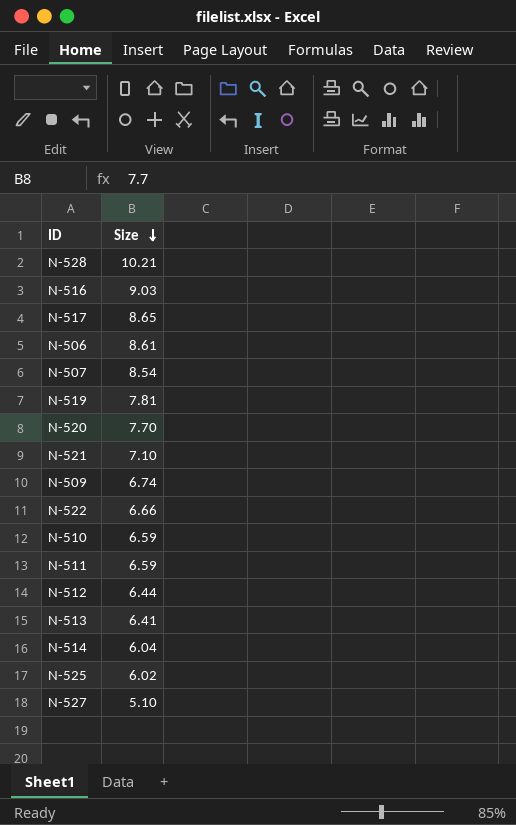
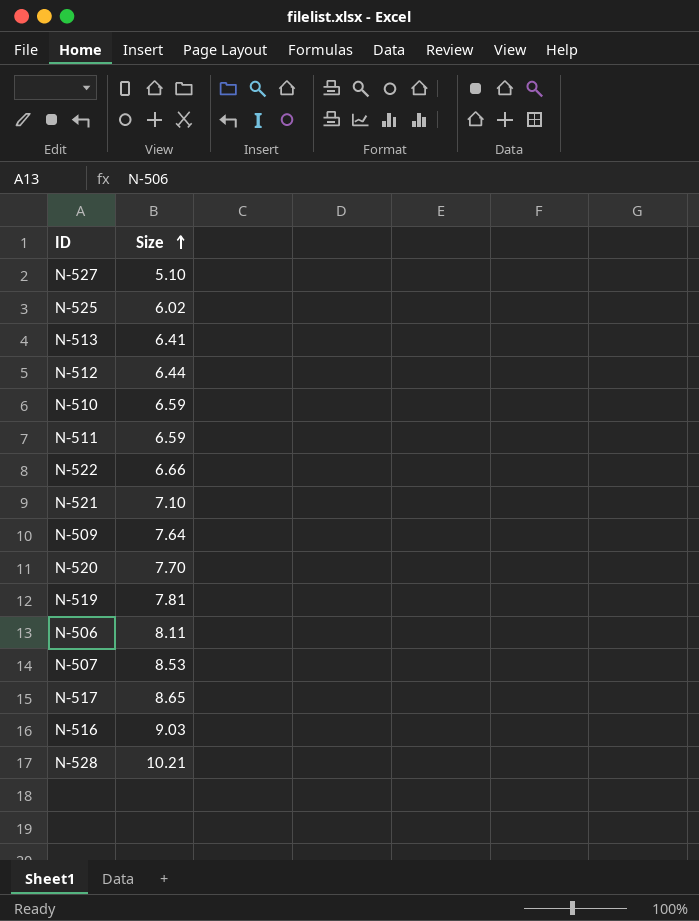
row order: Size descending -> Size ascending
row N-514: 6.04 -> none
N-509 | Size: 6.74 -> 7.64
N-506 | Size: 8.61 -> 8.11
N-507 | Size: 8.54 -> 8.53

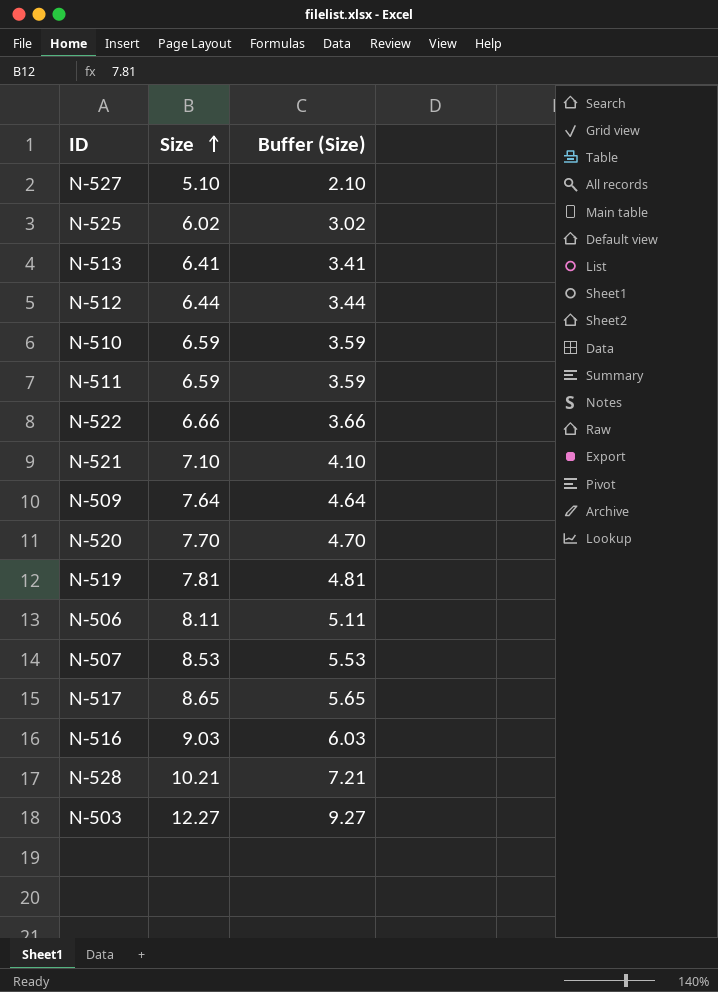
column Buffer (Size) | formula: none -> [Size] - 3
row N-503: none -> 12.27 | 9.27

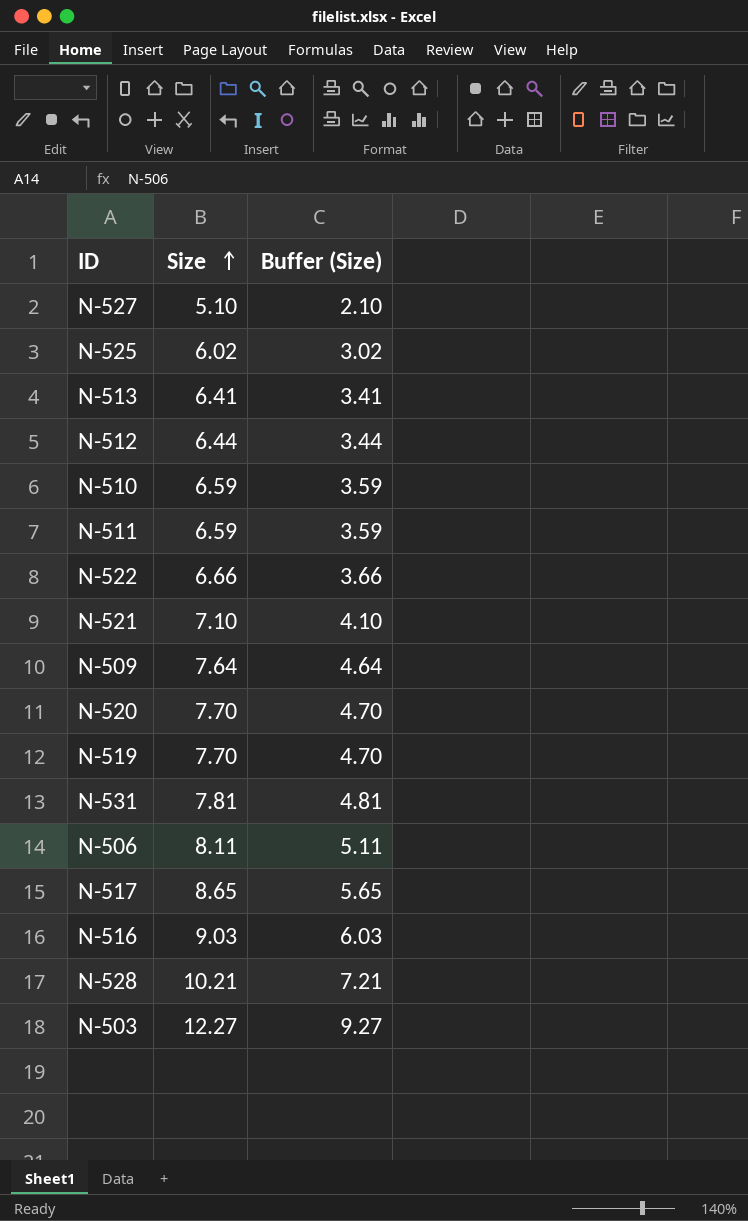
row N-507: 8.53 | 5.53 -> none
N-519 | Size: 7.81 -> 7.70
N-519 | Buffer (Size): 4.81 -> 4.70
row N-531: none -> 7.81 | 4.81

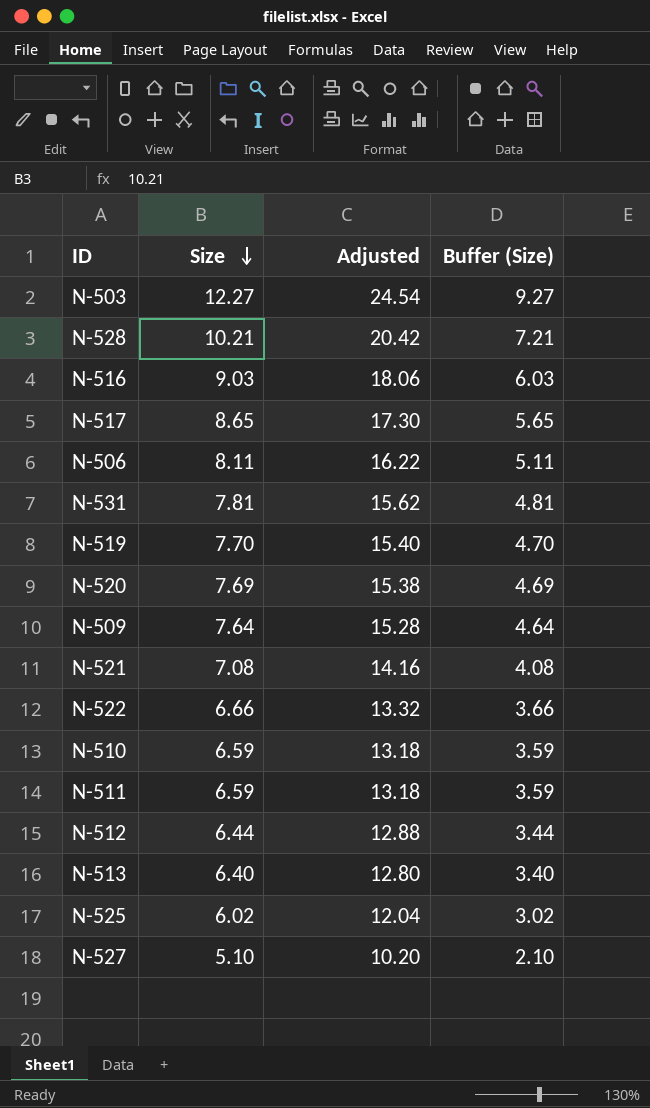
row order: Size ascending -> Size descending
column Adjusted | formula: none -> [Size] * 2
N-520 | Size: 7.70 -> 7.69
N-520 | Buffer (Size): 4.70 -> 4.69
N-521 | Size: 7.10 -> 7.08
N-521 | Buffer (Size): 4.10 -> 4.08
N-513 | Size: 6.41 -> 6.40
N-513 | Buffer (Size): 3.41 -> 3.40

